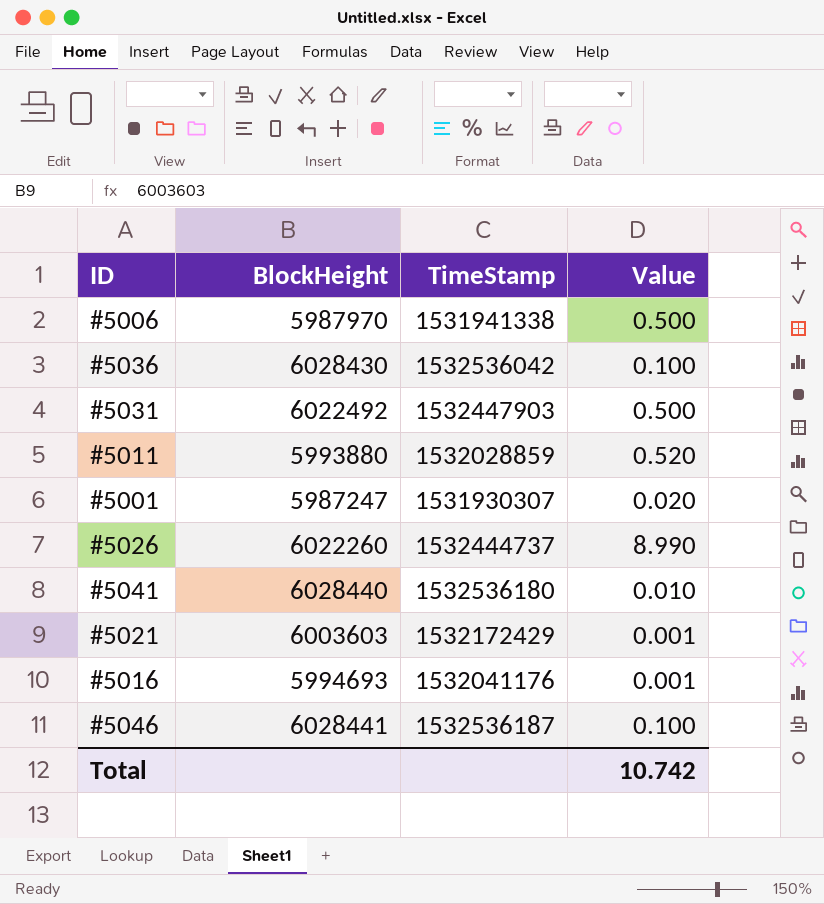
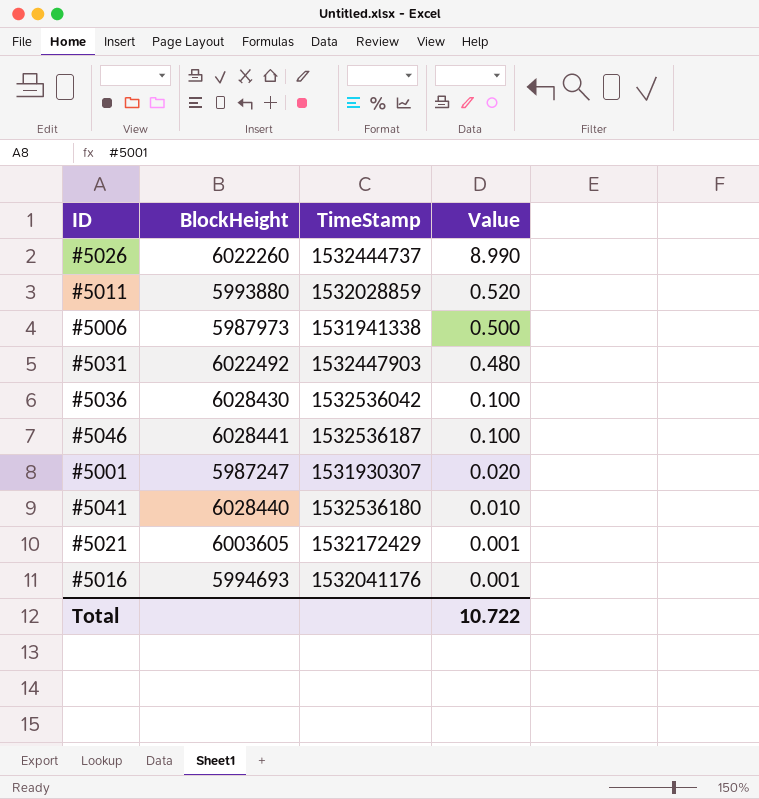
row order: none -> Value descending
#5006 | BlockHeight: 5987970 -> 5987973
#5031 | Value: 0.500 -> 0.480
#5021 | BlockHeight: 6003603 -> 6003605
Total | Value: 10.742 -> 10.722

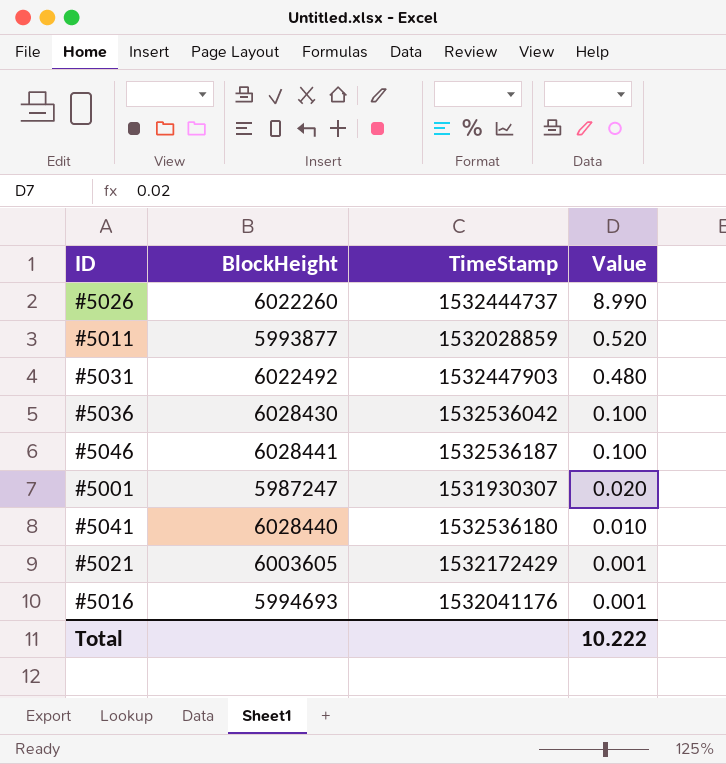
row #5006: 5987973 | 1531941338 | 0.500 -> none
#5011 | BlockHeight: 5993880 -> 5993877
Total | Value: 10.722 -> 10.222

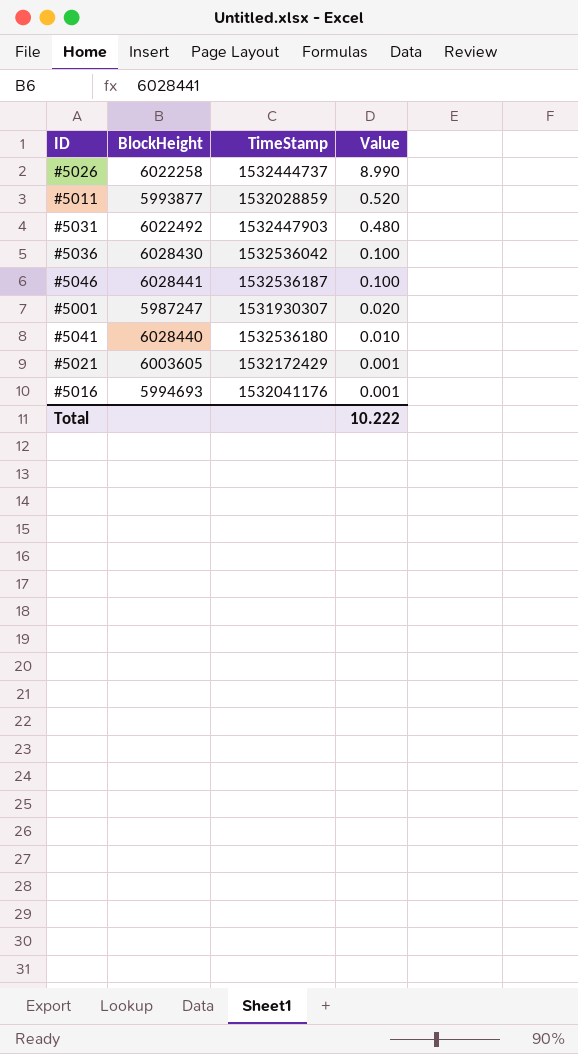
#5026 | BlockHeight: 6022260 -> 6022258

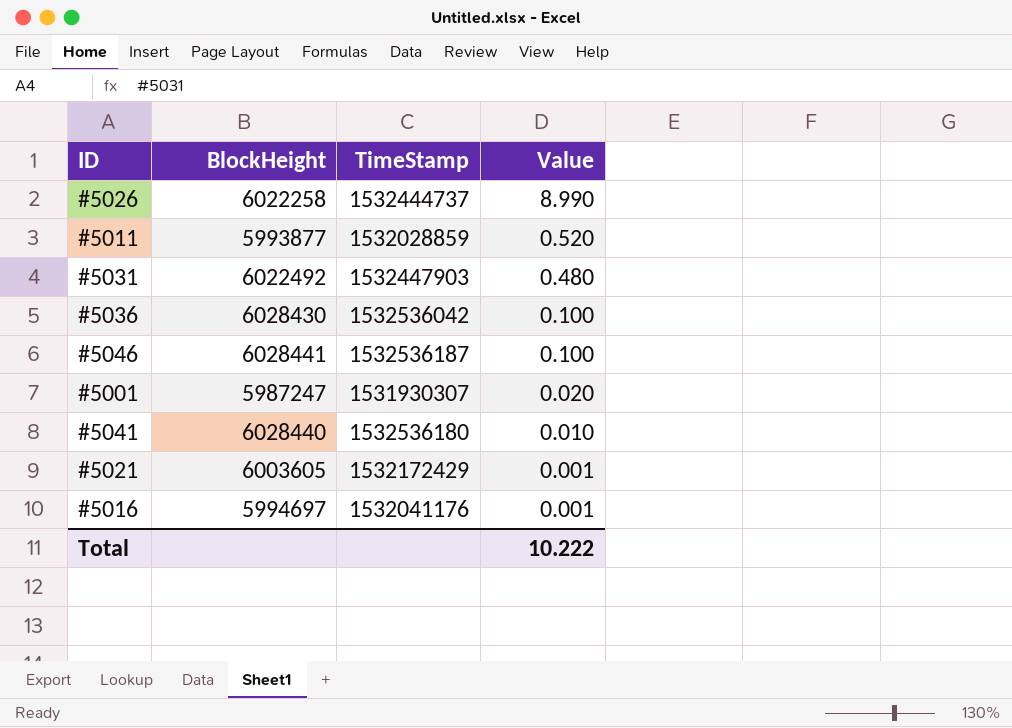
#5016 | BlockHeight: 5994693 -> 5994697

